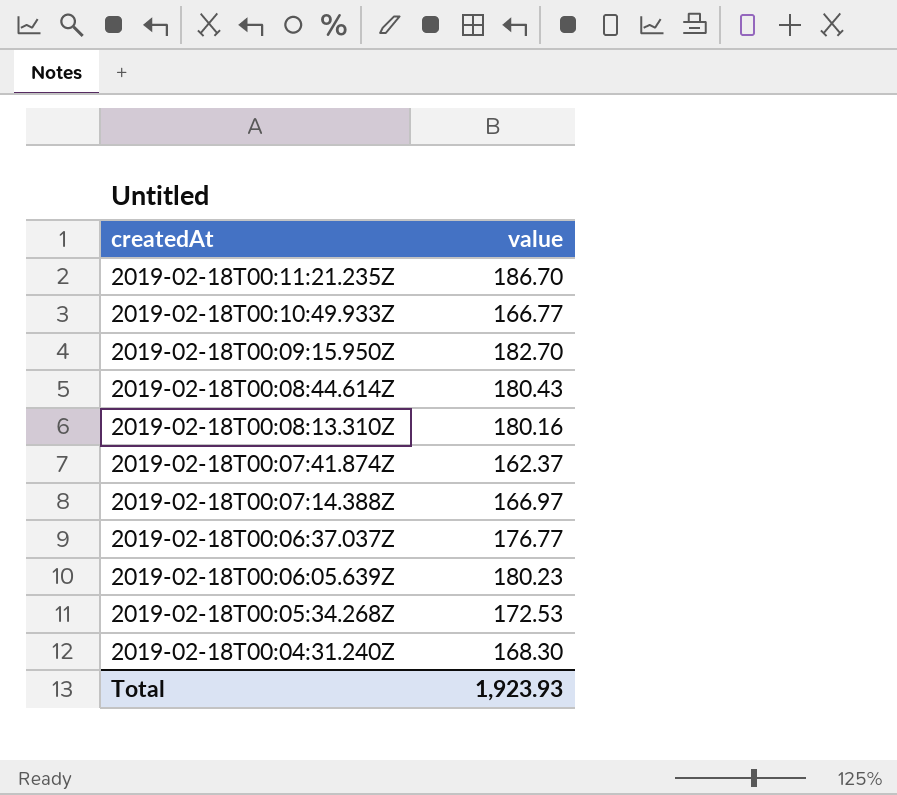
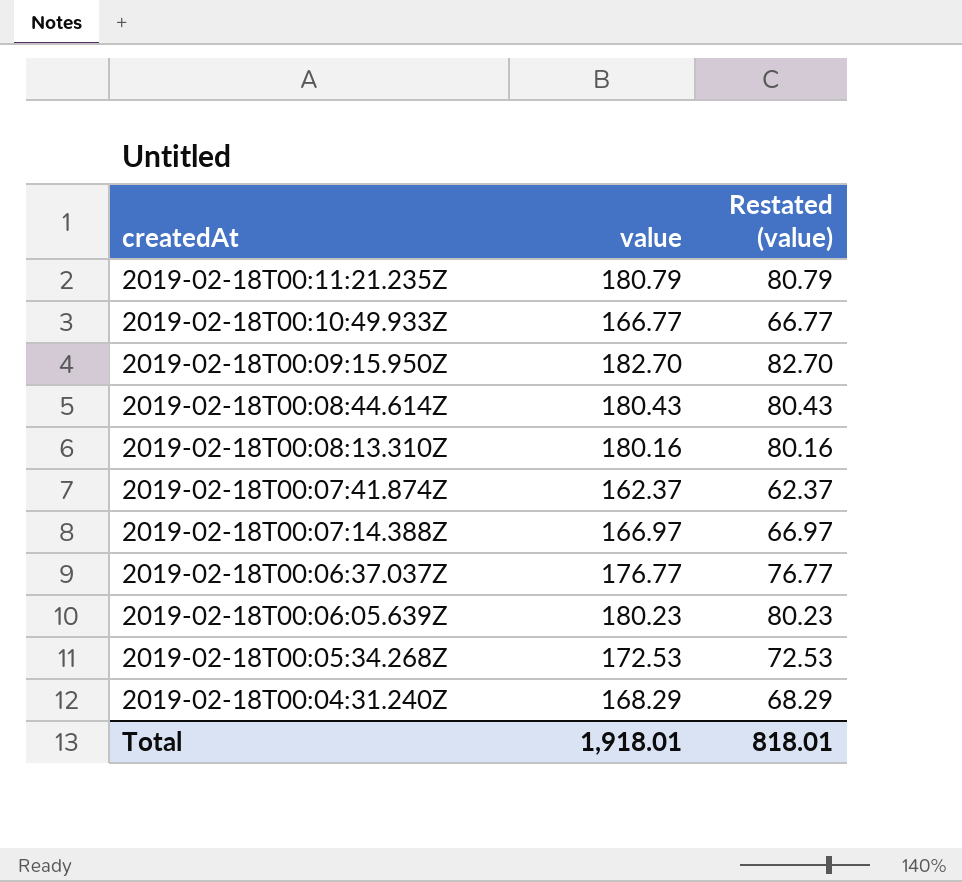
column Restated (value) | formula: none -> [value] - 100
2019-02-18T00:11:21.235Z | value: 186.70 -> 180.79
2019-02-18T00:04:31.240Z | value: 168.30 -> 168.29
Total | value: 1,923.93 -> 1,918.01

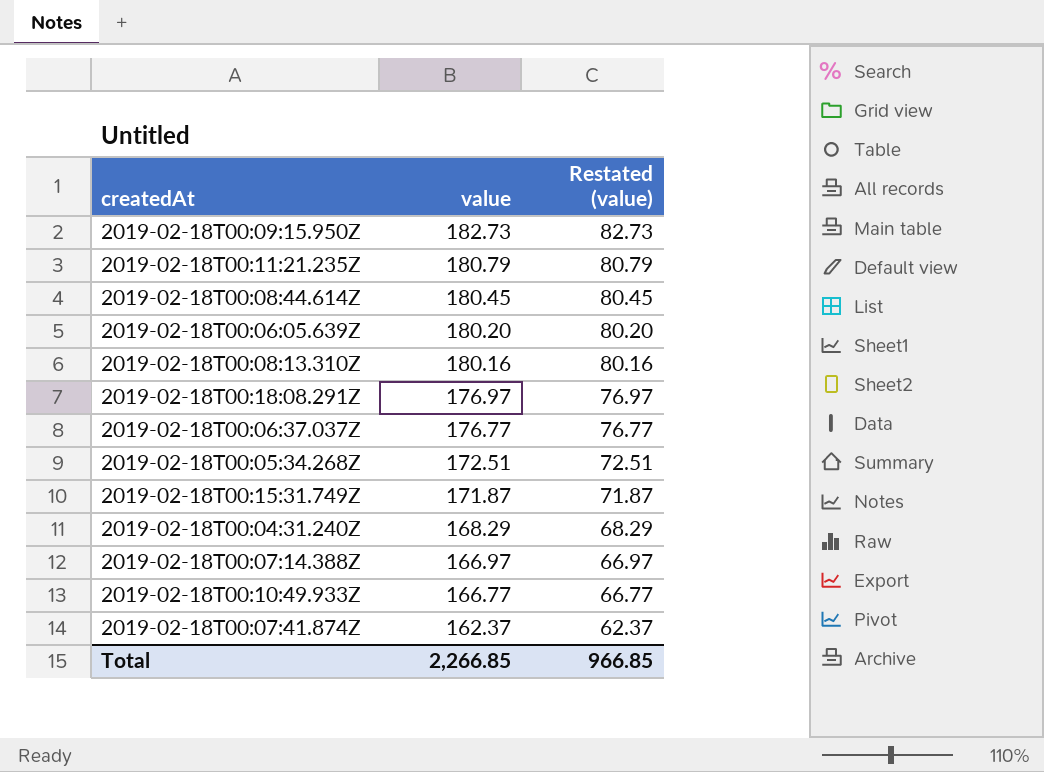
row order: createdAt descending -> value descending
2019-02-18T00:09:15.950Z | value: 182.70 -> 182.73
2019-02-18T00:09:15.950Z | Restated (value): 82.70 -> 82.73
2019-02-18T00:08:44.614Z | value: 180.43 -> 180.45
2019-02-18T00:08:44.614Z | Restated (value): 80.43 -> 80.45
2019-02-18T00:06:05.639Z | value: 180.23 -> 180.20
2019-02-18T00:06:05.639Z | Restated (value): 80.23 -> 80.20
row 2019-02-18T00:18:08.291Z: none -> 176.97 | 76.97
2019-02-18T00:05:34.268Z | value: 172.53 -> 172.51
2019-02-18T00:05:34.268Z | Restated (value): 72.53 -> 72.51
row 2019-02-18T00:15:31.749Z: none -> 171.87 | 71.87
Total | value: 1,918.01 -> 2,266.85
Total | Restated (value): 818.01 -> 966.85

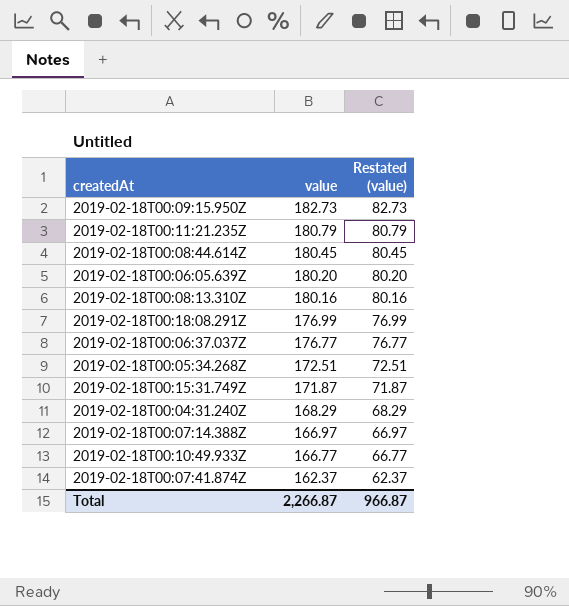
2019-02-18T00:18:08.291Z | value: 176.97 -> 176.99
2019-02-18T00:18:08.291Z | Restated (value): 76.97 -> 76.99
Total | value: 2,266.85 -> 2,266.87
Total | Restated (value): 966.85 -> 966.87

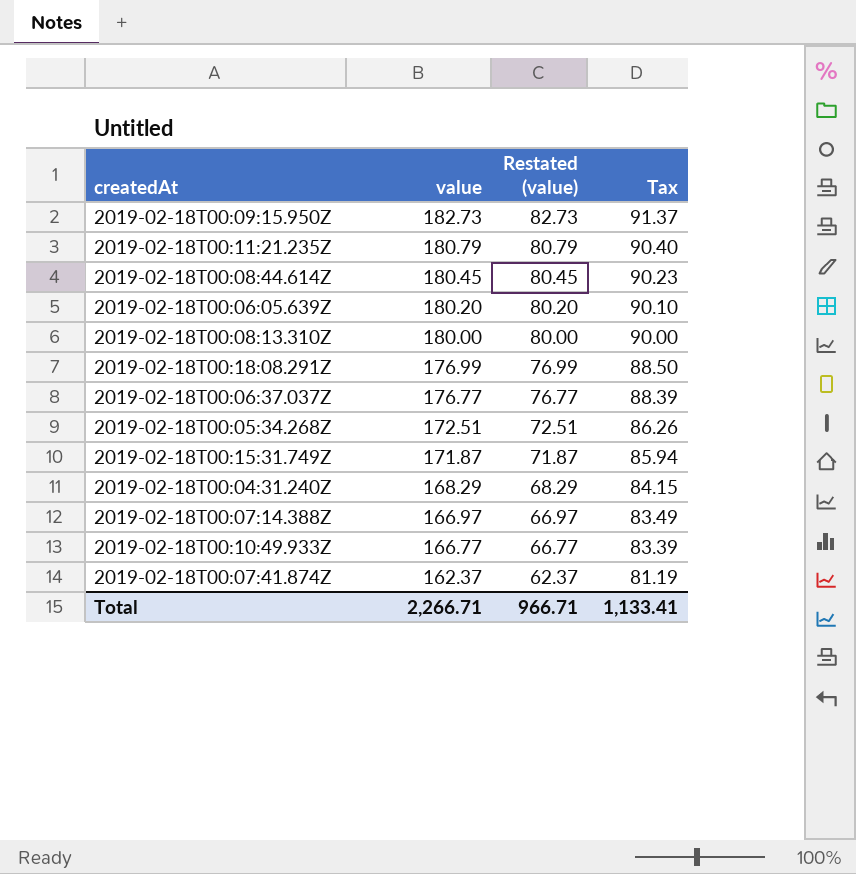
column Tax | formula: none -> [value] * 0.5
2019-02-18T00:08:13.310Z | value: 180.16 -> 180.00
2019-02-18T00:08:13.310Z | Restated (value): 80.16 -> 80.00
Total | value: 2,266.87 -> 2,266.71
Total | Restated (value): 966.87 -> 966.71

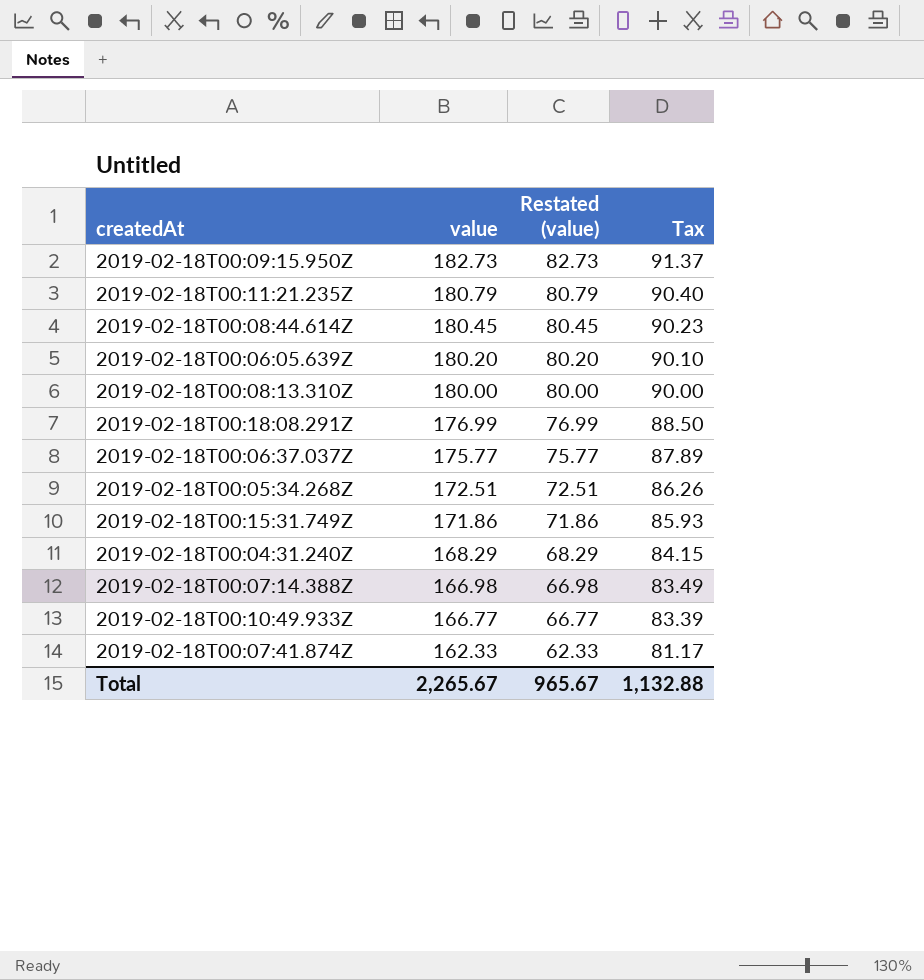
2019-02-18T00:06:37.037Z | value: 176.77 -> 175.77
2019-02-18T00:06:37.037Z | Restated (value): 76.77 -> 75.77
2019-02-18T00:06:37.037Z | Tax: 88.39 -> 87.89
2019-02-18T00:15:31.749Z | value: 171.87 -> 171.86
2019-02-18T00:15:31.749Z | Restated (value): 71.87 -> 71.86
2019-02-18T00:15:31.749Z | Tax: 85.94 -> 85.93
2019-02-18T00:07:14.388Z | value: 166.97 -> 166.98
2019-02-18T00:07:14.388Z | Restated (value): 66.97 -> 66.98
2019-02-18T00:07:41.874Z | value: 162.37 -> 162.33
2019-02-18T00:07:41.874Z | Restated (value): 62.37 -> 62.33
2019-02-18T00:07:41.874Z | Tax: 81.19 -> 81.17
Total | value: 2,266.71 -> 2,265.67
Total | Restated (value): 966.71 -> 965.67
Total | Tax: 1,133.41 -> 1,132.88

